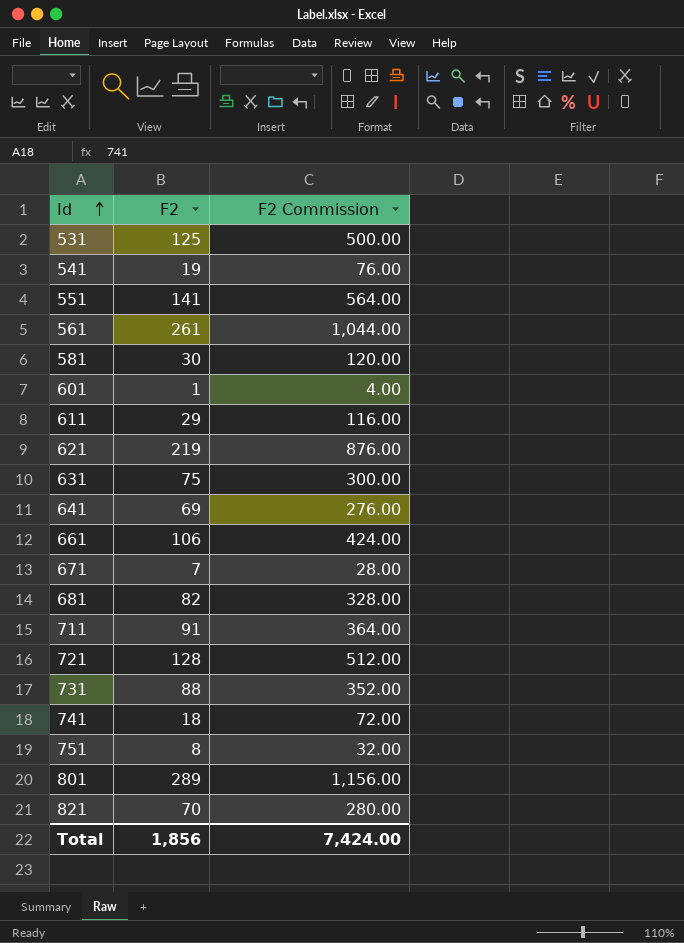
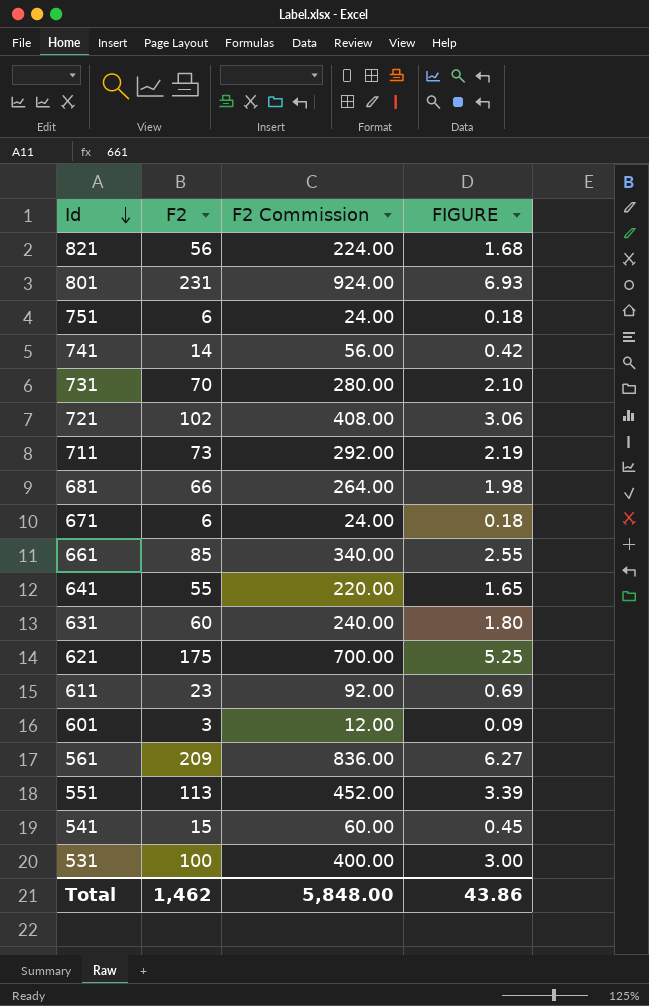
row order: Id ascending -> Id descending
column FIGURE | formula: none -> [F2] * 0.03
row 581: 30 | 120.00 -> none
821 | F2: 70 -> 56
821 | F2 Commission: 280.00 -> 224.00
801 | F2: 289 -> 231
801 | F2 Commission: 1,156.00 -> 924.00
751 | F2: 8 -> 6
751 | F2 Commission: 32.00 -> 24.00
741 | F2: 18 -> 14
741 | F2 Commission: 72.00 -> 56.00
731 | F2: 88 -> 70
731 | F2 Commission: 352.00 -> 280.00
721 | F2: 128 -> 102
721 | F2 Commission: 512.00 -> 408.00
711 | F2: 91 -> 73
711 | F2 Commission: 364.00 -> 292.00
681 | F2: 82 -> 66
681 | F2 Commission: 328.00 -> 264.00
671 | F2: 7 -> 6
671 | F2 Commission: 28.00 -> 24.00
661 | F2: 106 -> 85
661 | F2 Commission: 424.00 -> 340.00
641 | F2: 69 -> 55
641 | F2 Commission: 276.00 -> 220.00
631 | F2: 75 -> 60
631 | F2 Commission: 300.00 -> 240.00
621 | F2: 219 -> 175
621 | F2 Commission: 876.00 -> 700.00
611 | F2: 29 -> 23
611 | F2 Commission: 116.00 -> 92.00
601 | F2: 1 -> 3
601 | F2 Commission: 4.00 -> 12.00
561 | F2: 261 -> 209
561 | F2 Commission: 1,044.00 -> 836.00
551 | F2: 141 -> 113
551 | F2 Commission: 564.00 -> 452.00
541 | F2: 19 -> 15
541 | F2 Commission: 76.00 -> 60.00
531 | F2: 125 -> 100
531 | F2 Commission: 500.00 -> 400.00
Total | F2: 1,856 -> 1,462
Total | F2 Commission: 7,424.00 -> 5,848.00

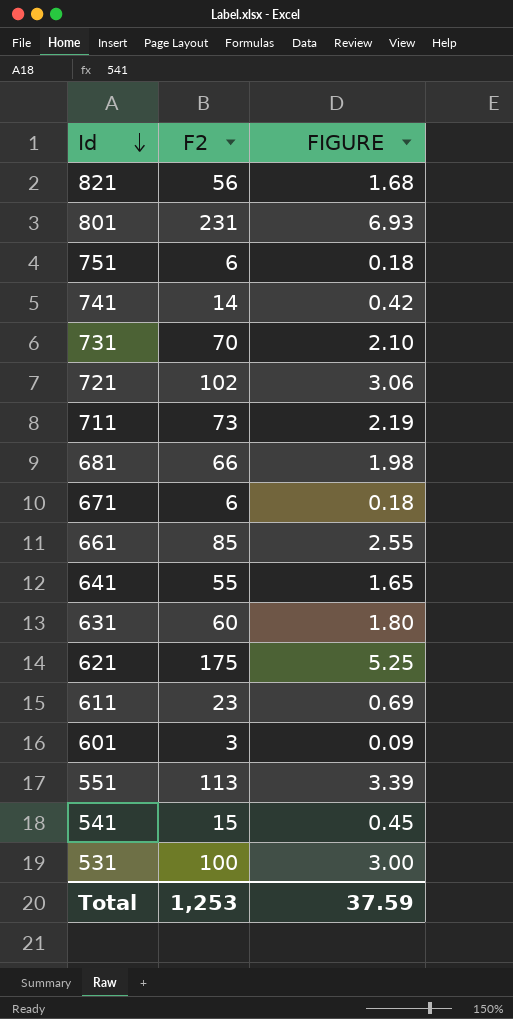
column F2 Commission | formula: [F2] * 4 -> none
row 561: 209 | 836.00 | 6.27 -> none
Total | F2: 1,462 -> 1,253
Total | FIGURE: 43.86 -> 37.59

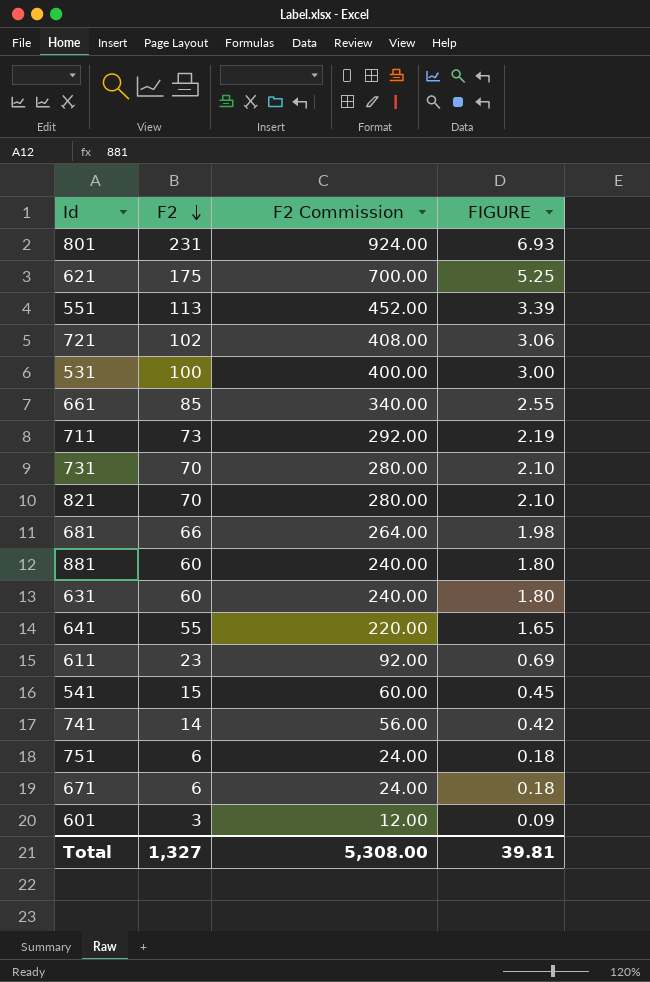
row order: Id descending -> F2 descending
column F2 Commission | formula: none -> [F2] * 4
821 | F2: 56 -> 70
821 | FIGURE: 1.68 -> 2.10
row 881: none -> 60 | 240.00 | 1.80
Total | F2: 1,253 -> 1,327
Total | FIGURE: 37.59 -> 39.81

